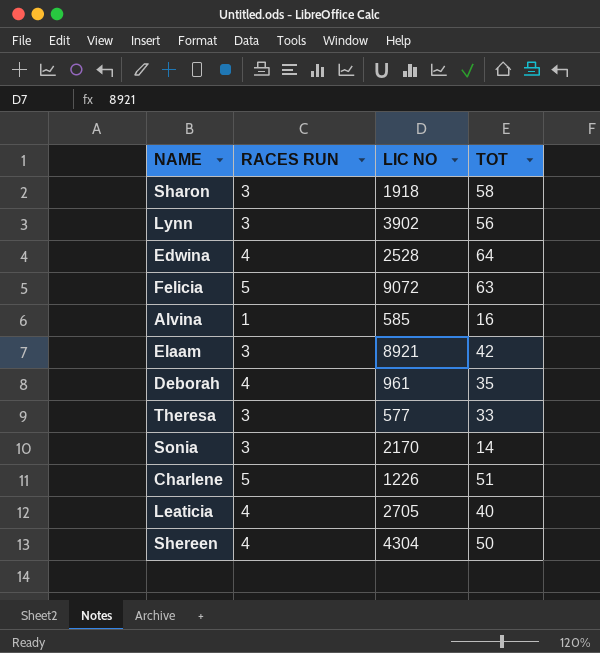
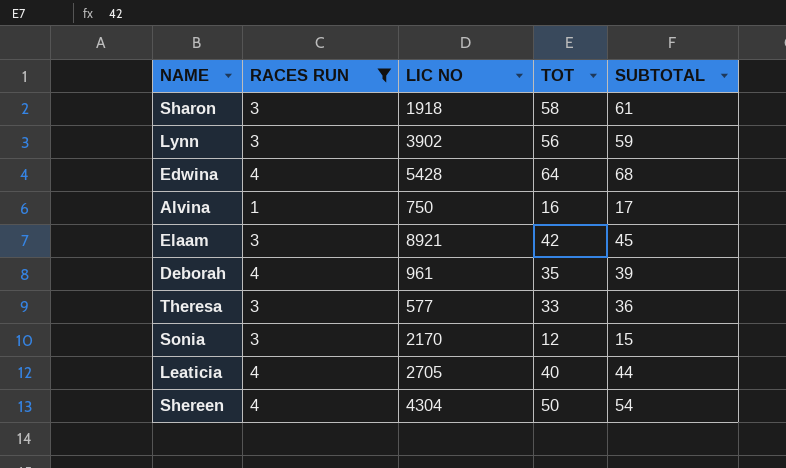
filter: none -> RACES RUN != 5
column SUBTOTAL | formula: none -> [RACES RUN] + [TOT]
Edwina | LIC NO: 2528 -> 5428
Alvina | LIC NO: 585 -> 750
Sonia | TOT: 14 -> 12

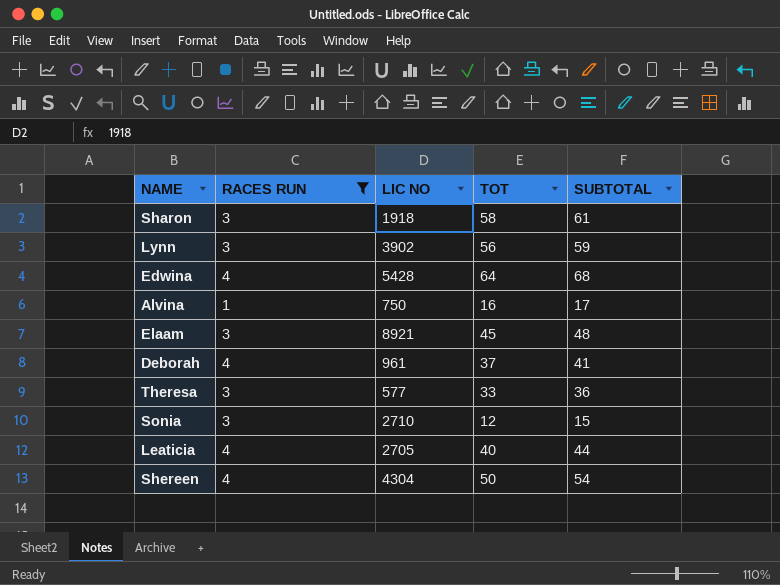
Elaam | TOT: 42 -> 45
Elaam | SUBTOTAL: 45 -> 48
Deborah | TOT: 35 -> 37
Deborah | SUBTOTAL: 39 -> 41
Sonia | LIC NO: 2170 -> 2710

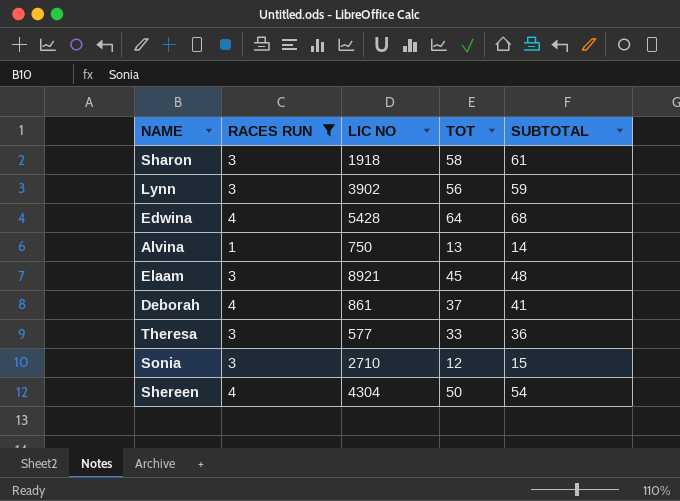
row Leaticia: 4 | 2705 | 40 | 44 -> none
Alvina | TOT: 16 -> 13
Alvina | SUBTOTAL: 17 -> 14
Deborah | LIC NO: 961 -> 861

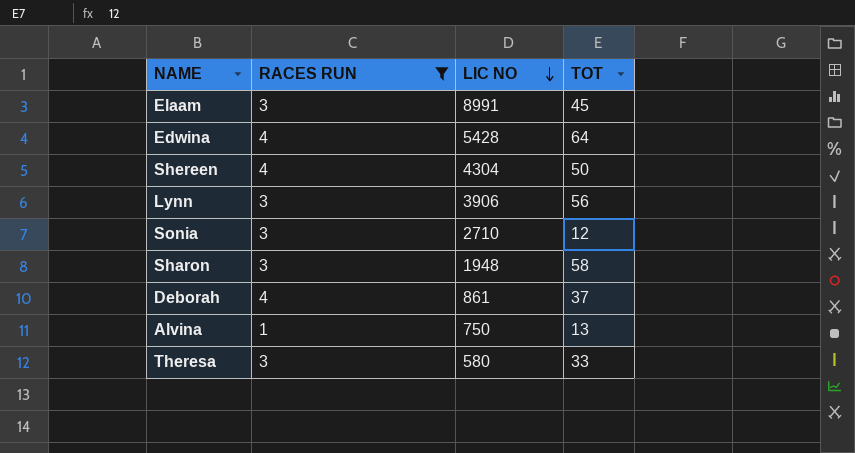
row order: none -> LIC NO descending
column SUBTOTAL | formula: [RACES RUN] + [TOT] -> none
Elaam | LIC NO: 8921 -> 8991
Lynn | LIC NO: 3902 -> 3906
Sharon | LIC NO: 1918 -> 1948
Theresa | LIC NO: 577 -> 580

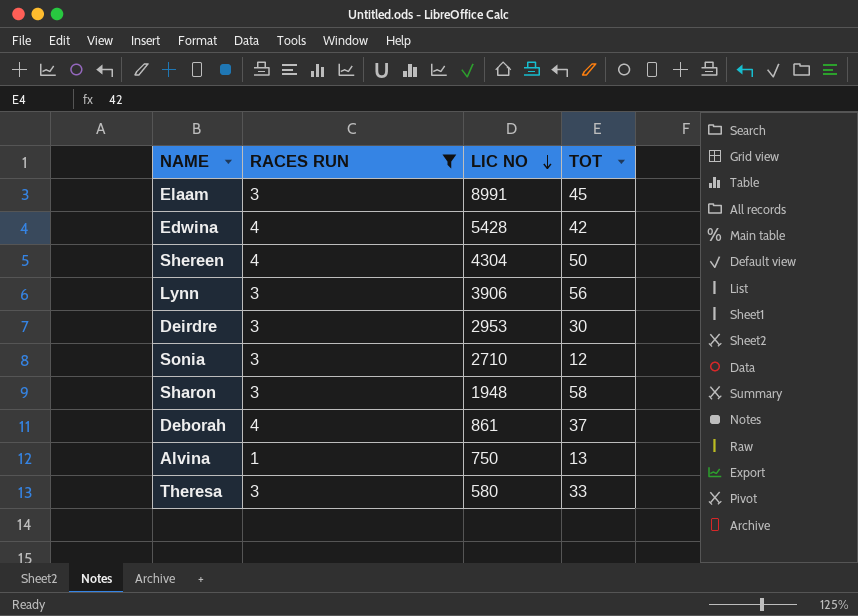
Edwina | TOT: 64 -> 42
row Deirdre: none -> 3 | 2953 | 30

